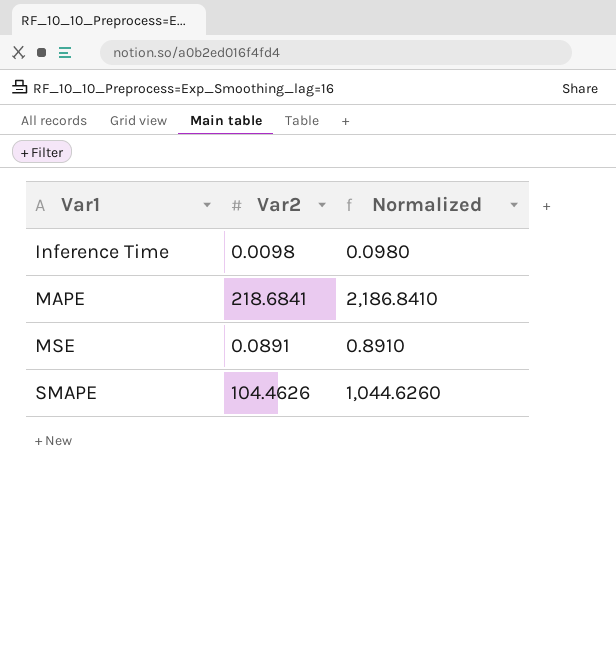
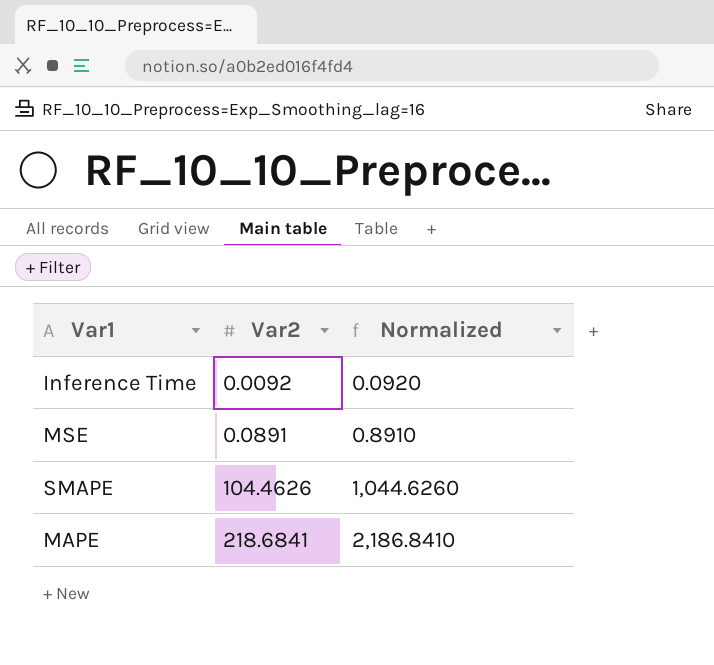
row order: Var1 ascending -> Var2 ascending
Inference Time | Var2: 0.0098 -> 0.0092
Inference Time | Normalized: 0.0980 -> 0.0920

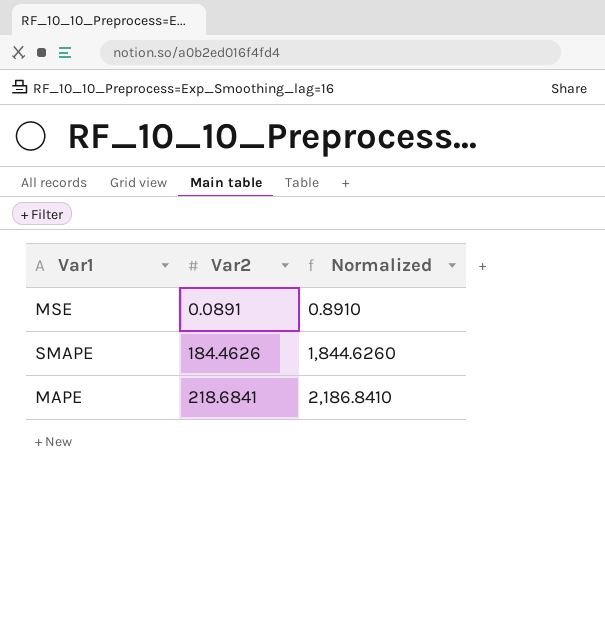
row Inference Time: 0.0092 | 0.0920 -> none
SMAPE | Var2: 104.4626 -> 184.4626
SMAPE | Normalized: 1,044.6260 -> 1,844.6260

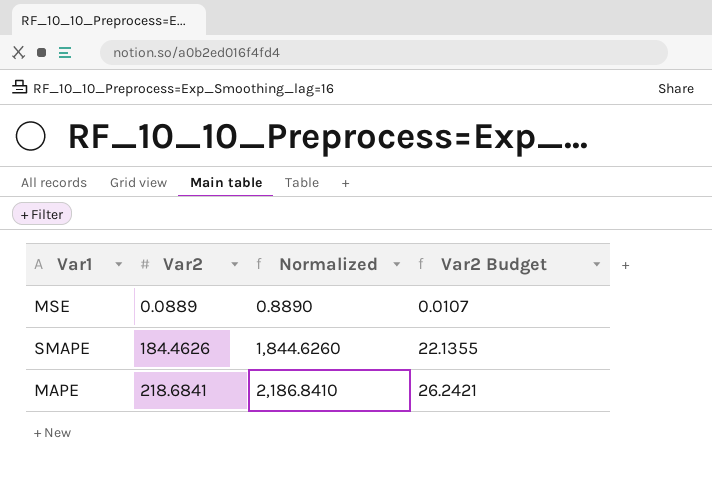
column Var2 Budget | formula: none -> [Var2] * 0.12
MSE | Var2: 0.0891 -> 0.0889
MSE | Normalized: 0.8910 -> 0.8890

